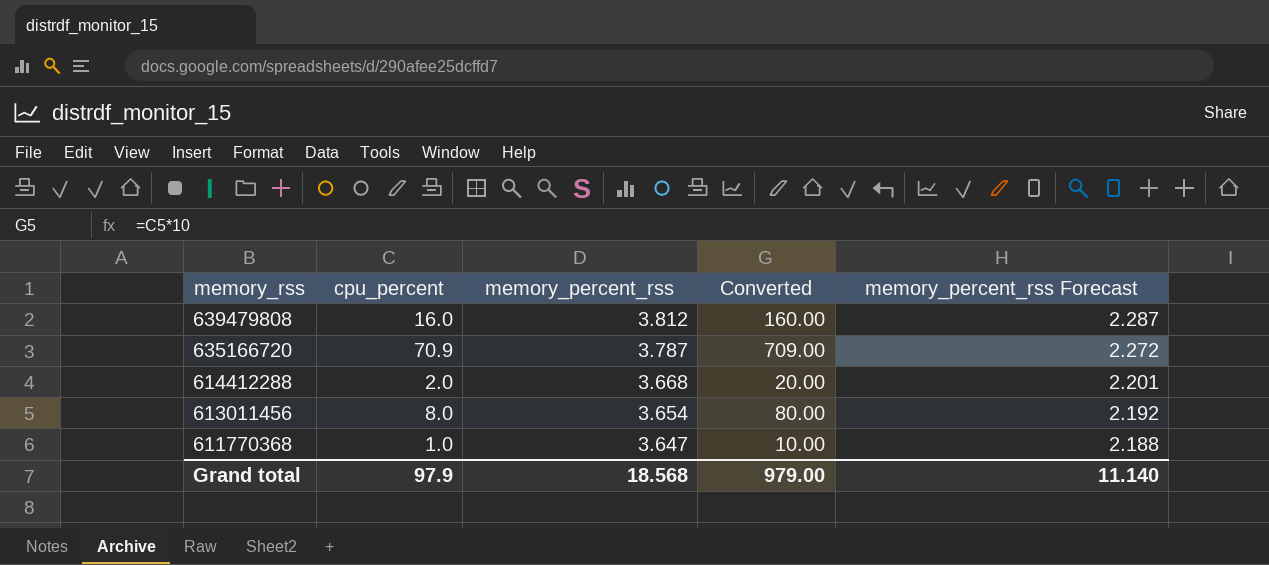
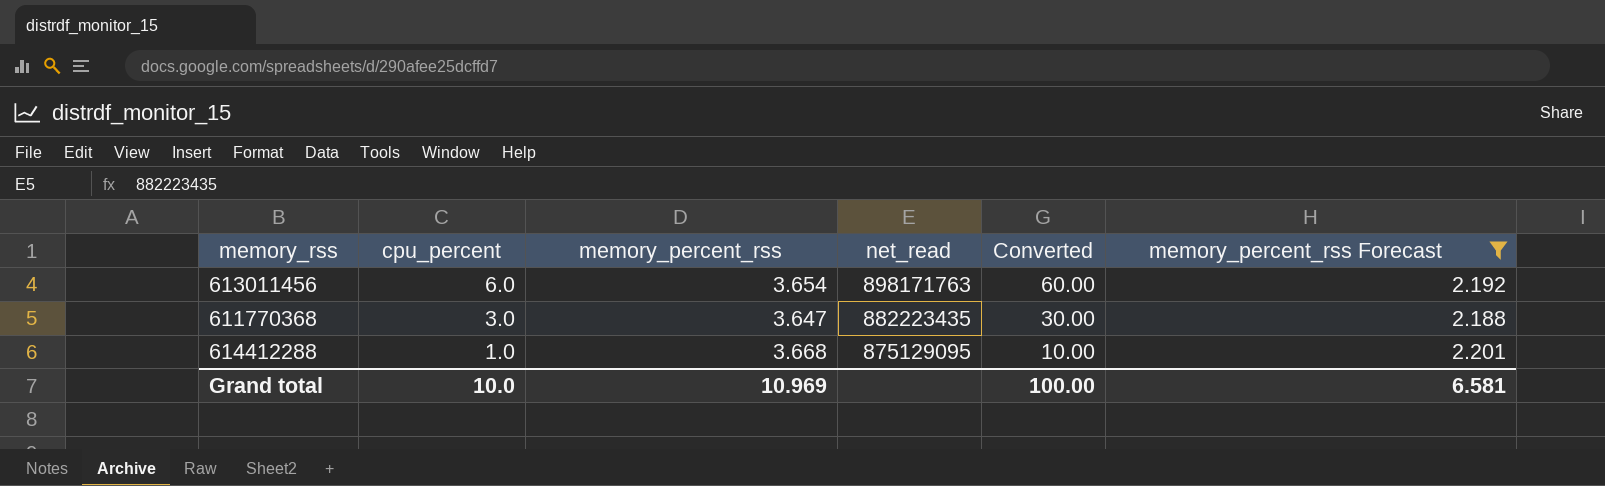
filter: none -> memory_percent_rss Forecast <= 2.201
row order: memory_rss descending -> cpu_percent descending
column net_read | position: none -> 4
613011456 | cpu_percent: 8.0 -> 6.0
613011456 | Converted: 80.00 -> 60.00
611770368 | cpu_percent: 1.0 -> 3.0
611770368 | Converted: 10.00 -> 30.00
614412288 | cpu_percent: 2.0 -> 1.0
614412288 | Converted: 20.00 -> 10.00
Grand total | cpu_percent: 97.9 -> 10.0
Grand total | memory_percent_rss: 18.568 -> 10.969
Grand total | Converted: 979.00 -> 100.00
Grand total | memory_percent_rss Forecast: 11.140 -> 6.581

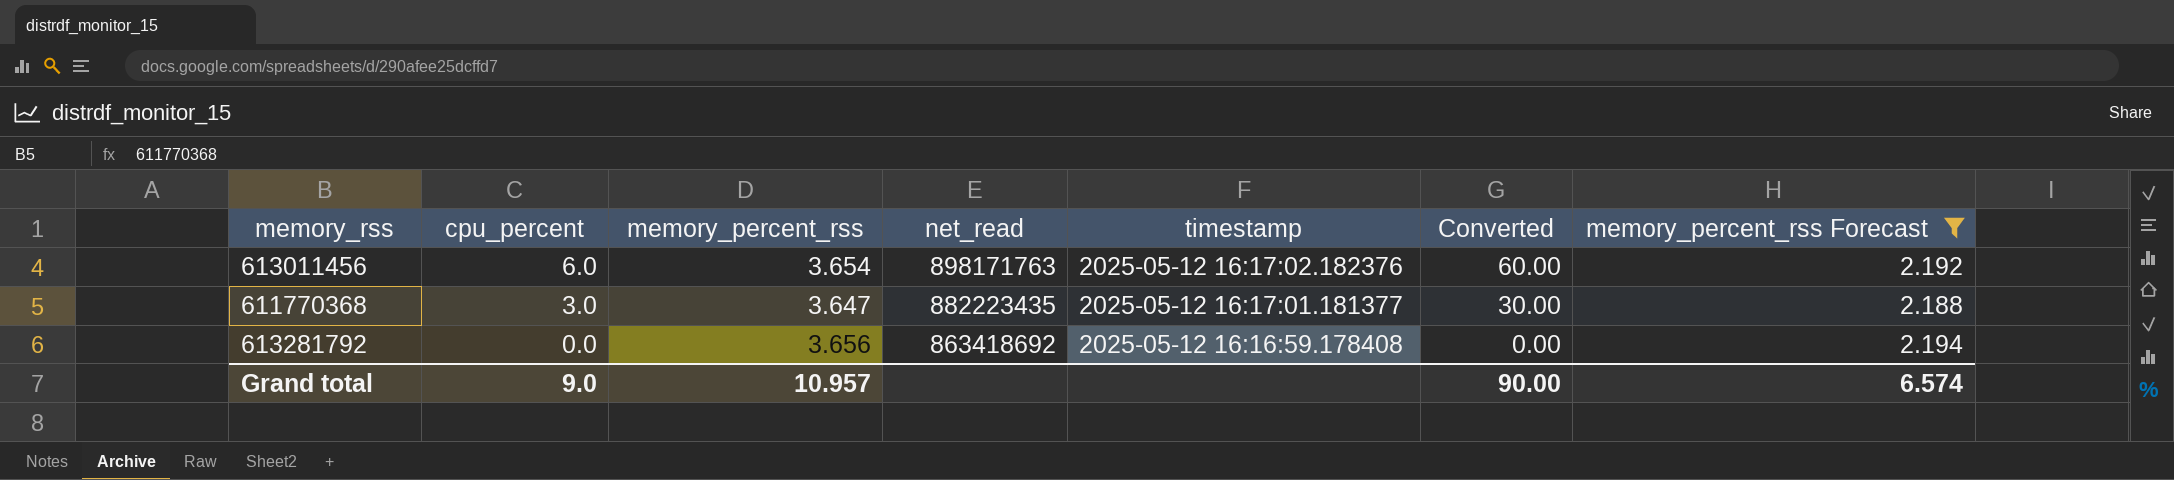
column timestamp | position: none -> 5
row 614412288: 1.0 | 3.668 | 875129095 | 10.00 | 2.201 -> none
row 613281792: none -> 0.0 | 3.656 | 863418692 | 2025-05-12 16:16:59.178408 | 0.00 | 2.194
Grand total | cpu_percent: 10.0 -> 9.0
Grand total | memory_percent_rss: 10.969 -> 10.957
Grand total | Converted: 100.00 -> 90.00
Grand total | memory_percent_rss Forecast: 6.581 -> 6.574

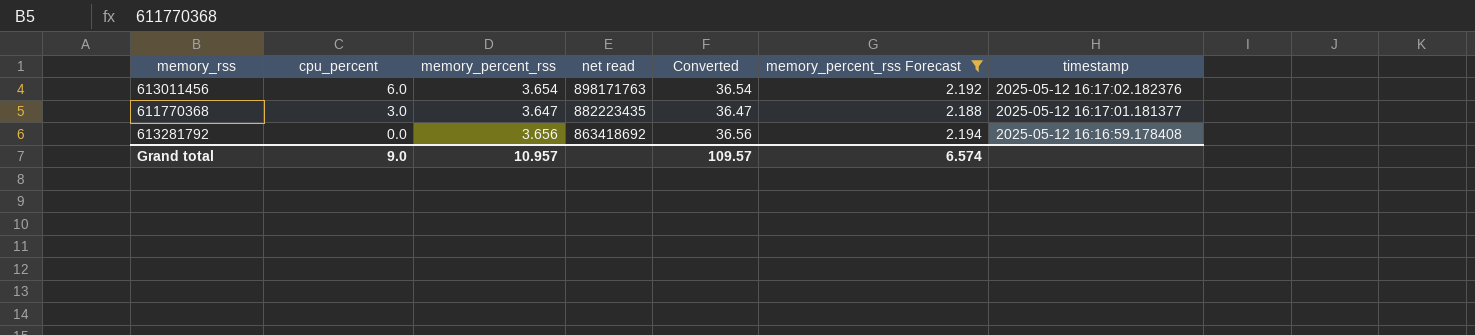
column name: net_read -> net read
column Converted | formula: [cpu_percent] * 10 -> [memory_percent_rss] * 10
column timestamp | position: 5 -> 7
Grand total | Converted: 90.00 -> 109.57

